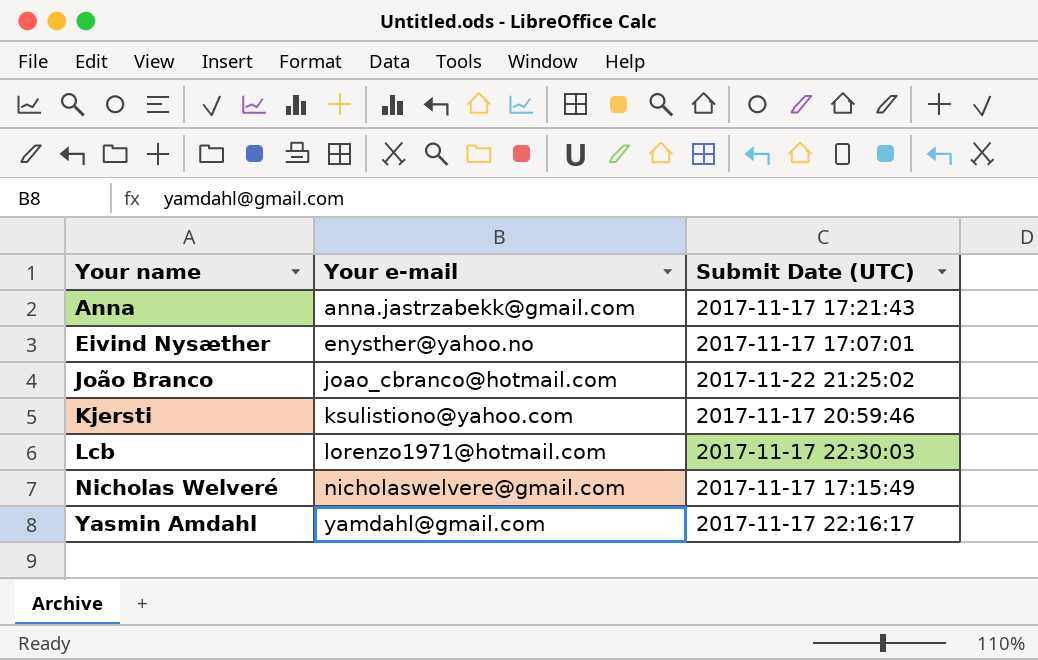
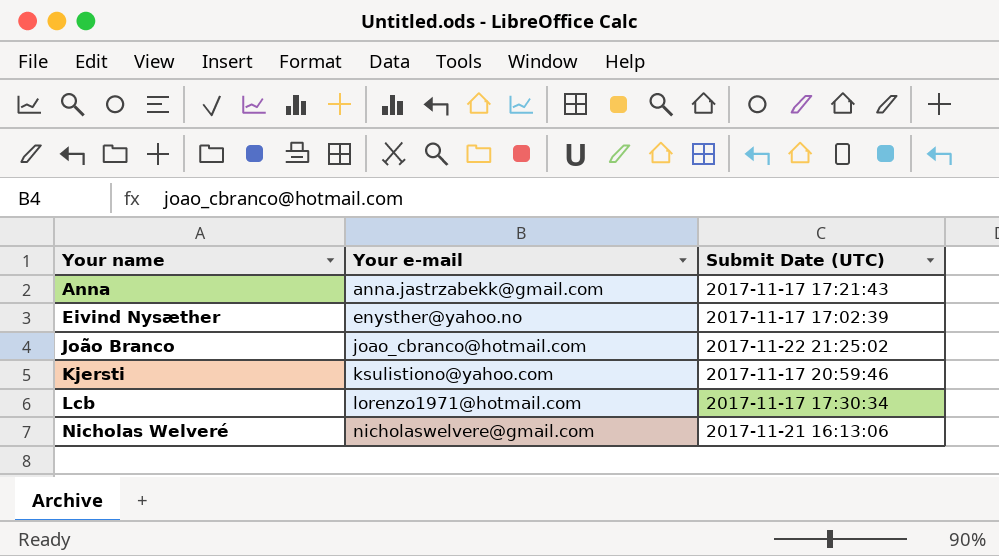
row Yasmin Amdahl: yamdahl@gmail.com | 2017-11-17 22:16:17 -> none
Eivind Nysæther | Submit Date (UTC): 2017-11-17 17:07:01 -> 2017-11-17 17:02:39
Lcb | Submit Date (UTC): 2017-11-17 22:30:03 -> 2017-11-17 17:30:34
Nicholas Welveré | Submit Date (UTC): 2017-11-17 17:15:49 -> 2017-11-21 16:13:06

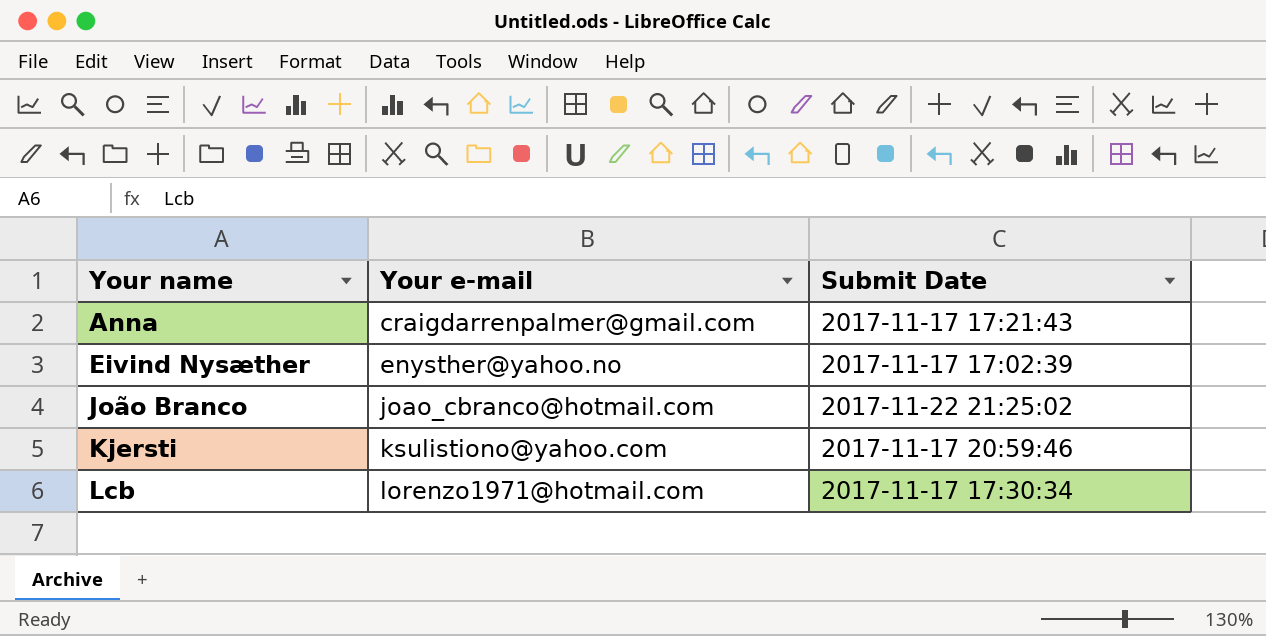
column name: Submit Date (UTC) -> Submit Date
row Nicholas Welveré: nicholaswelvere@gmail.com | 2017-11-21 16:13:06 -> none
Anna | Your e-mail: anna.jastrzabekk@gmail.com -> craigdarrenpalmer@gmail.com

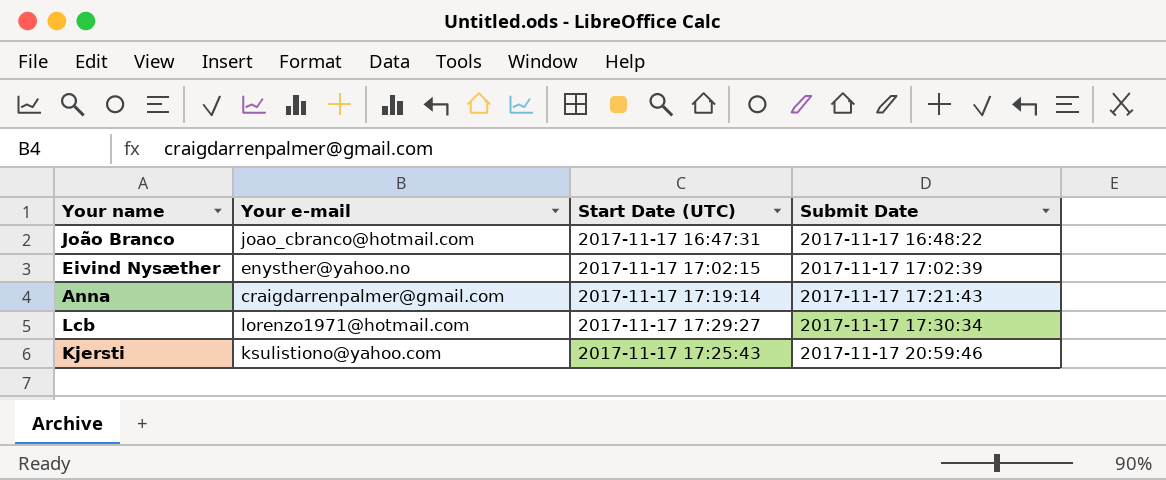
row order: Your name ascending -> Submit Date ascending
column Start Date (UTC) | position: none -> 3
João Branco | Submit Date: 2017-11-22 21:25:02 -> 2017-11-17 16:48:22

